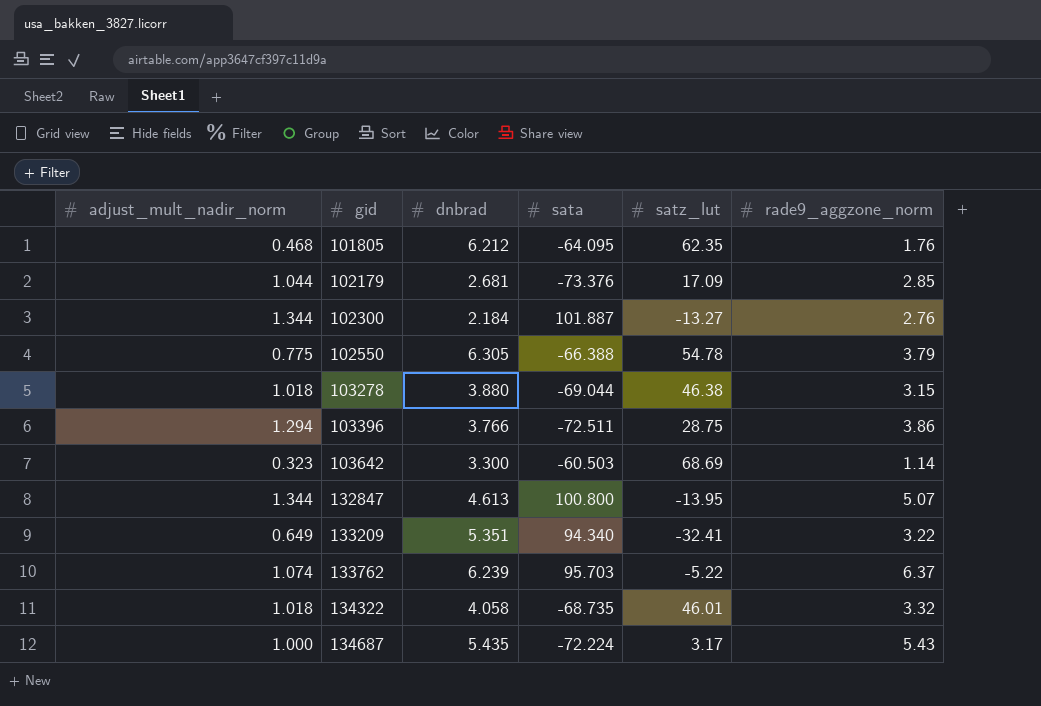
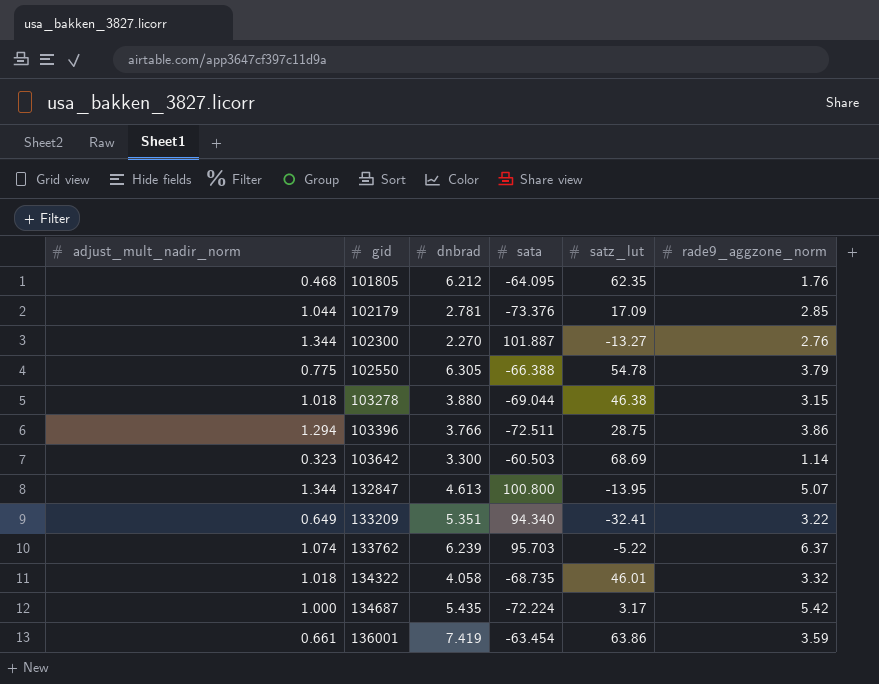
102179 | dnbrad: 2.681 -> 2.781
102300 | dnbrad: 2.184 -> 2.270
134687 | rade9_aggzone_norm: 5.43 -> 5.42
row 136001: none -> 0.661 | 7.419 | -63.454 | 63.86 | 3.59

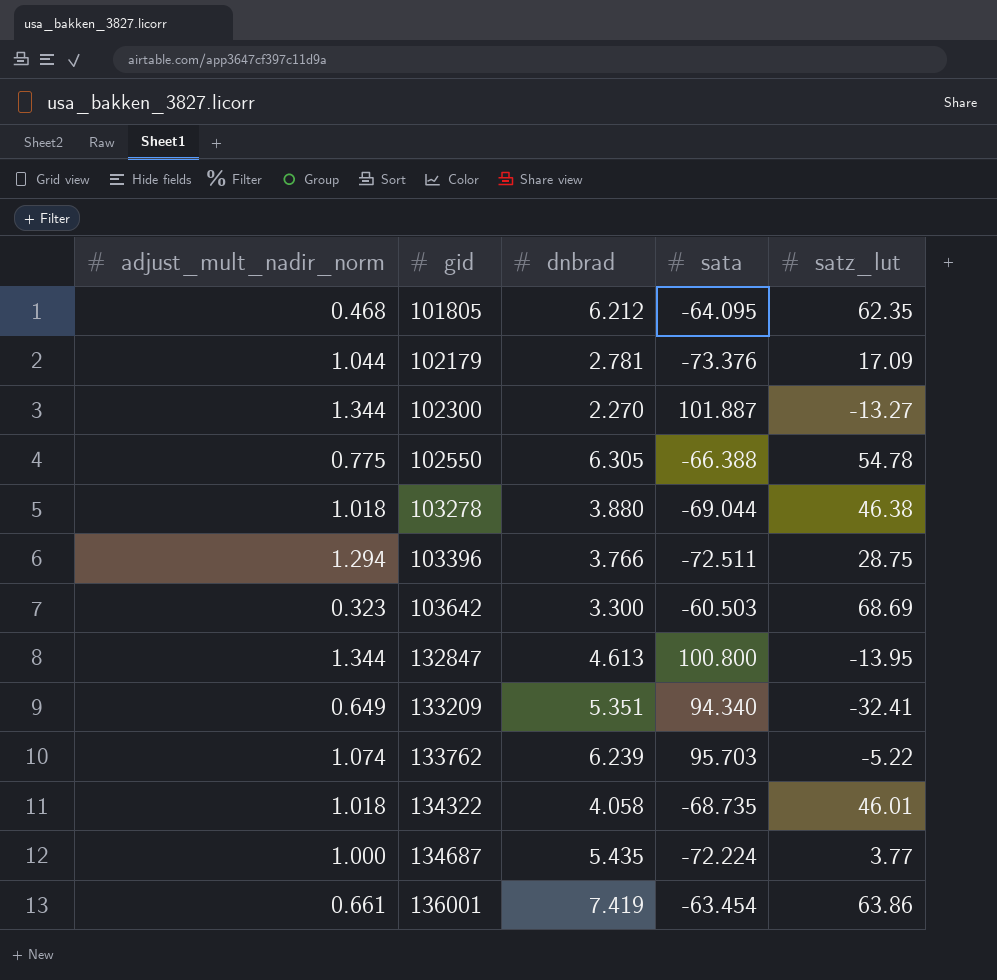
column rade9_aggzone_norm | position: 6 -> none
134687 | satz_lut: 3.17 -> 3.77

